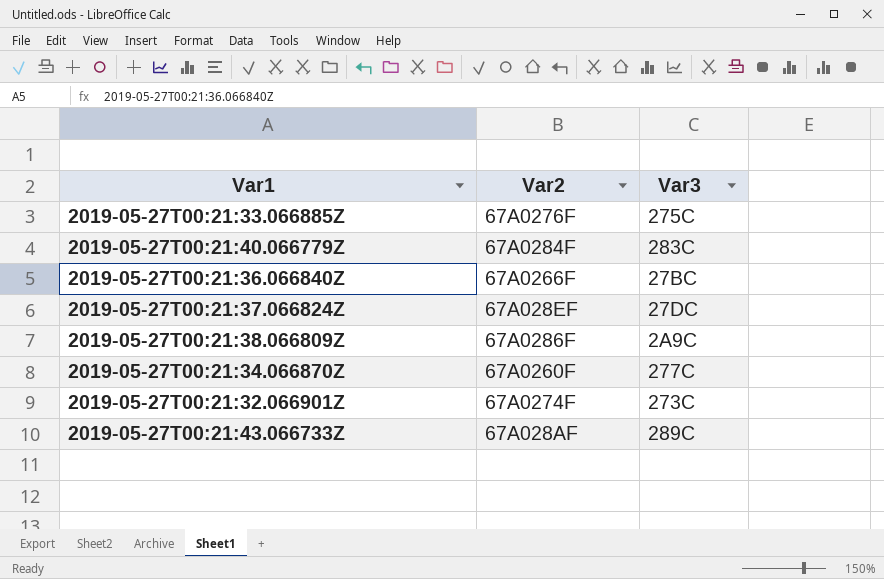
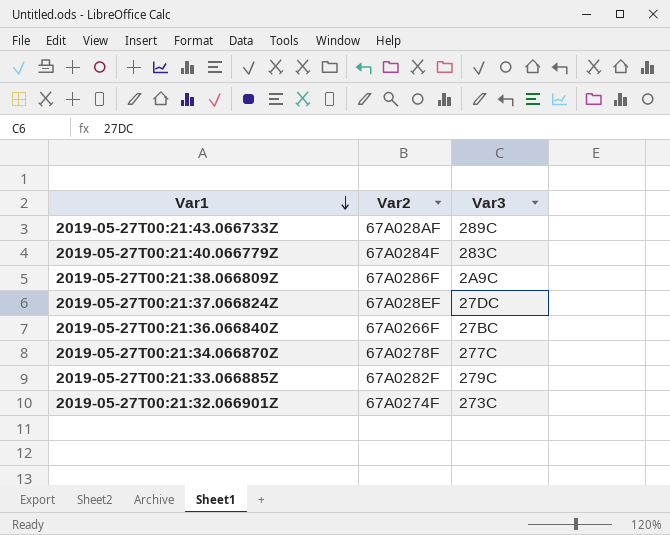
row order: none -> Var1 descending
2019-05-27T00:21:34.066870Z | Var2: 67A0260F -> 67A0278F
2019-05-27T00:21:33.066885Z | Var2: 67A0276F -> 67A0282F
2019-05-27T00:21:33.066885Z | Var3: 275C -> 279C

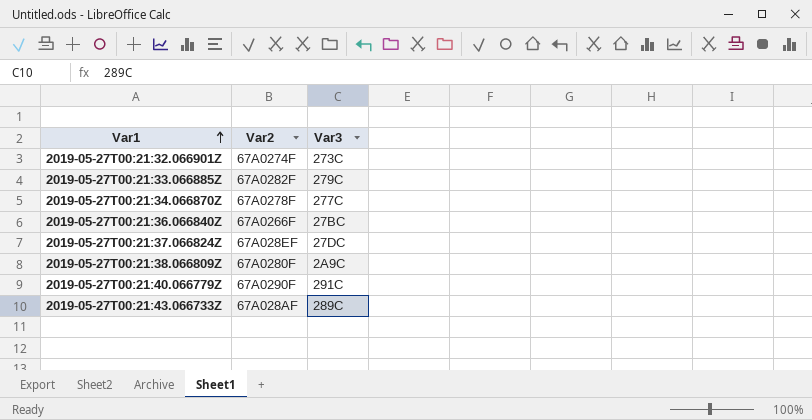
row order: Var1 descending -> Var1 ascending
2019-05-27T00:21:38.066809Z | Var2: 67A0286F -> 67A0280F
2019-05-27T00:21:40.066779Z | Var2: 67A0284F -> 67A0290F
2019-05-27T00:21:40.066779Z | Var3: 283C -> 291C

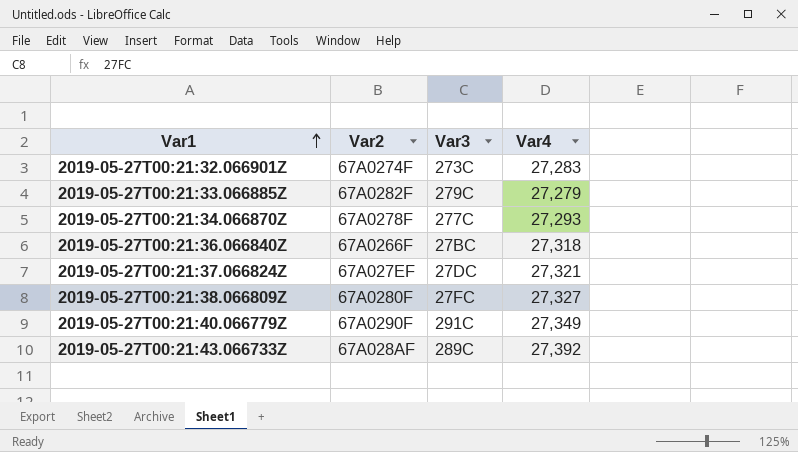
column Var4 | position: none -> 4
2019-05-27T00:21:37.066824Z | Var2: 67A028EF -> 67A027EF
2019-05-27T00:21:38.066809Z | Var3: 2A9C -> 27FC

